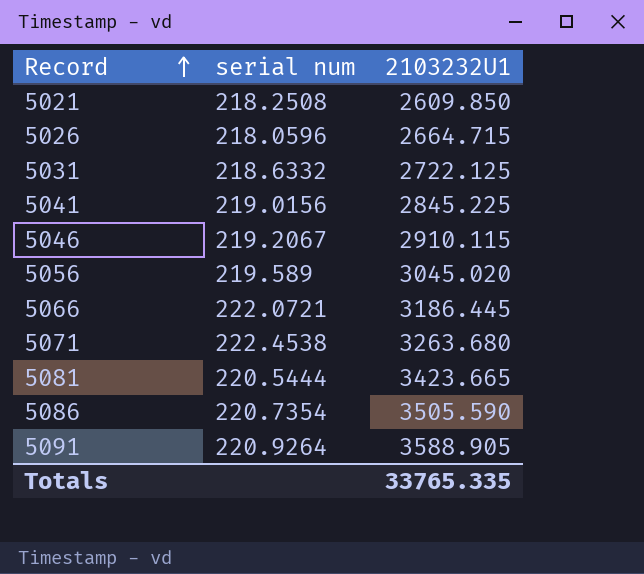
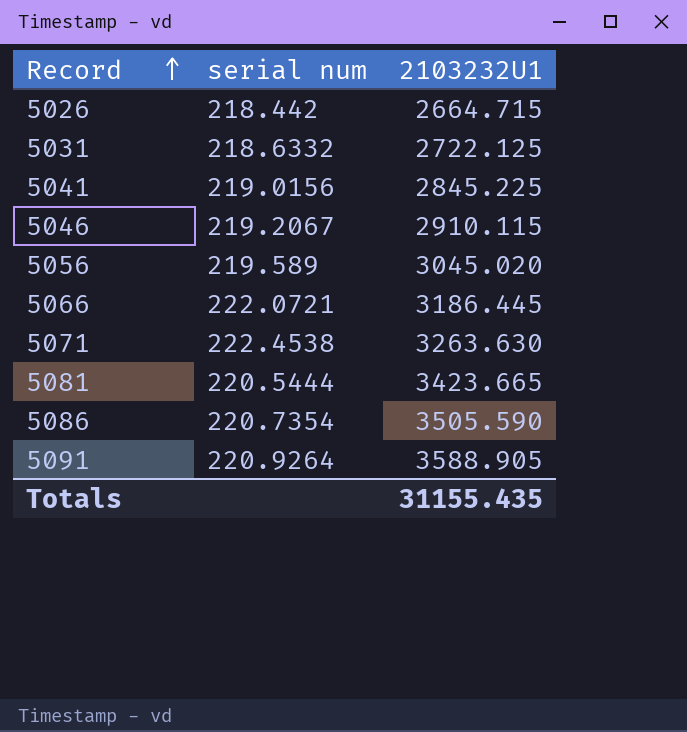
row 5021: 218.2508 | 2609.850 -> none
5026 | serial num: 218.0596 -> 218.442
5071 | 2103232U1: 3263.680 -> 3263.630
Totals | 2103232U1: 33765.335 -> 31155.435

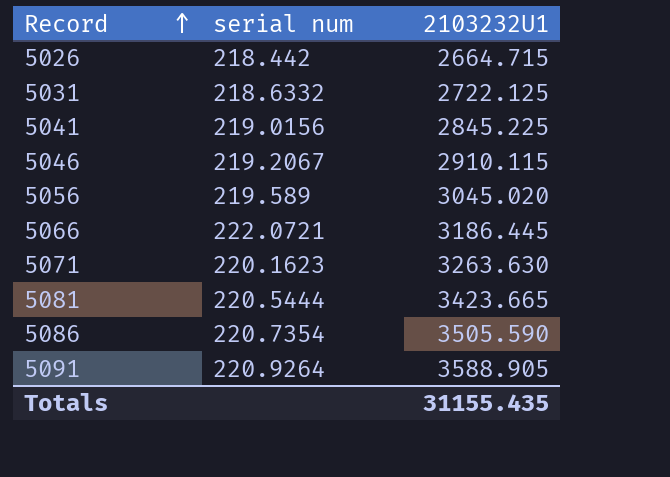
5071 | serial num: 222.4538 -> 220.1623

